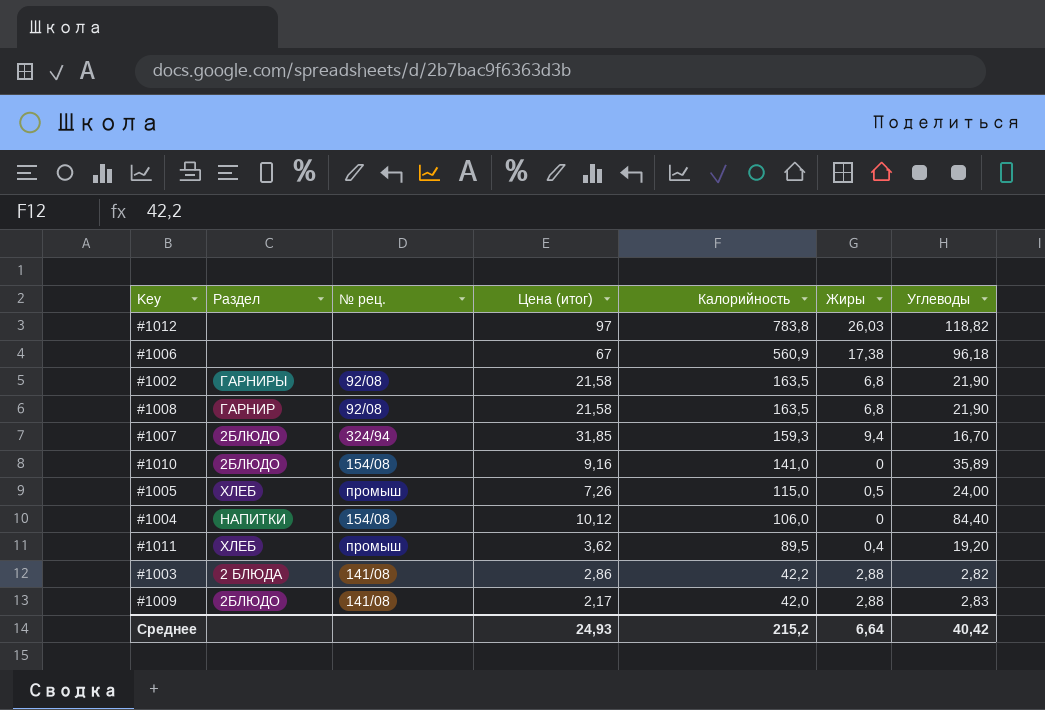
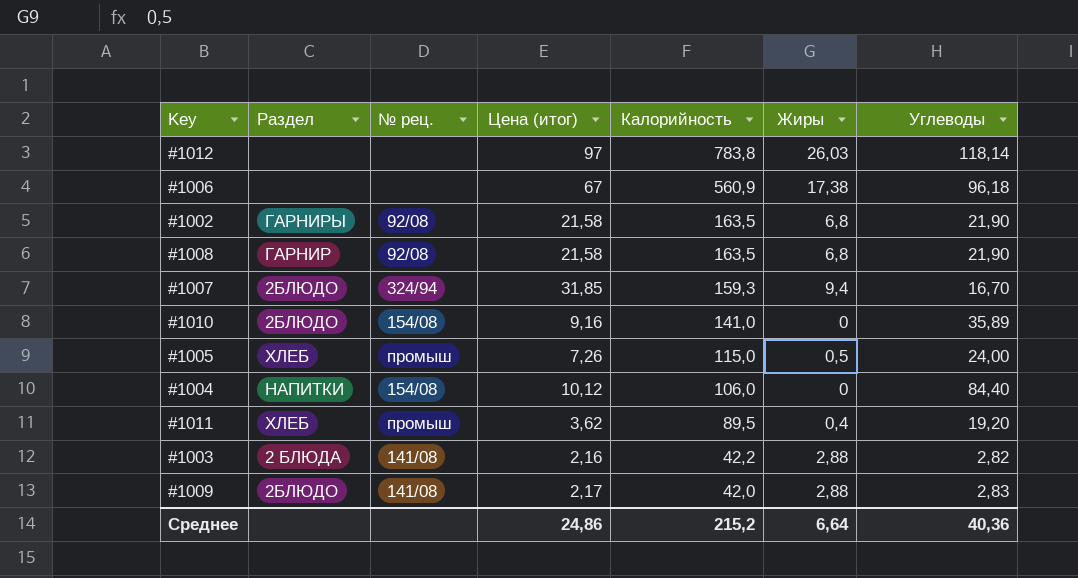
#1012 | Углеводы: 118,82 -> 118,14
#1003 | Цена (итог): 2,86 -> 2,16
Среднее | Цена (итог): 24,93 -> 24,86
Среднее | Углеводы: 40,42 -> 40,36

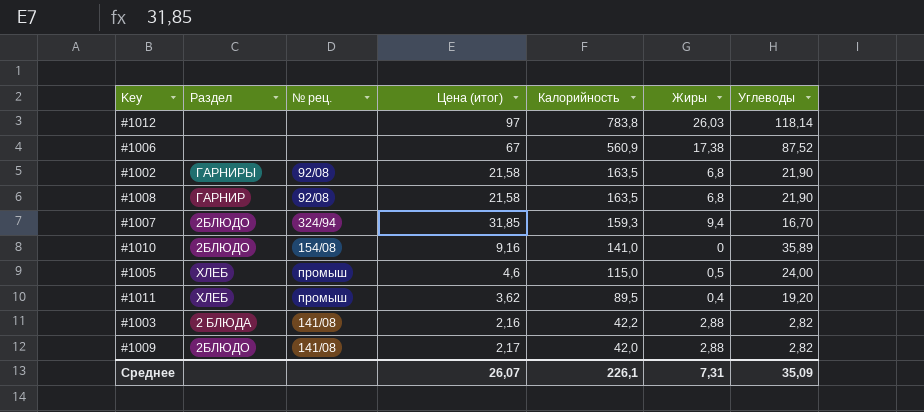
row #1004: НАПИТКИ | 154/08 | 10,12 | 106,0 | 0 | 84,40 -> none
#1006 | Углеводы: 96,18 -> 87,52
#1005 | Цена (итог): 7,26 -> 4,6
#1009 | Углеводы: 2,83 -> 2,82
Среднее | Цена (итог): 24,86 -> 26,07
Среднее | Калорийность: 215,2 -> 226,1
Среднее | Жиры: 6,64 -> 7,31
Среднее | Углеводы: 40,36 -> 35,09

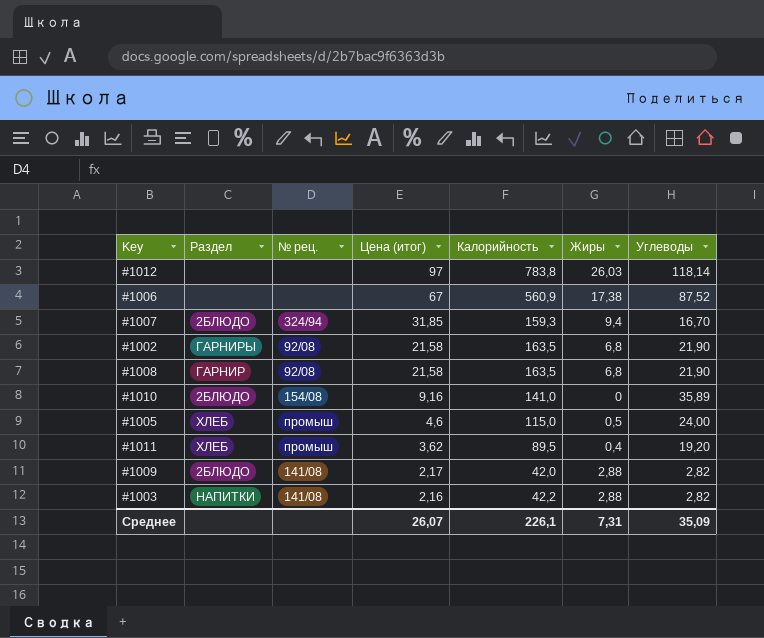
row order: Калорийность descending -> Цена (итог) descending
#1003 | Раздел: 2 БЛЮДА -> НАПИТКИ

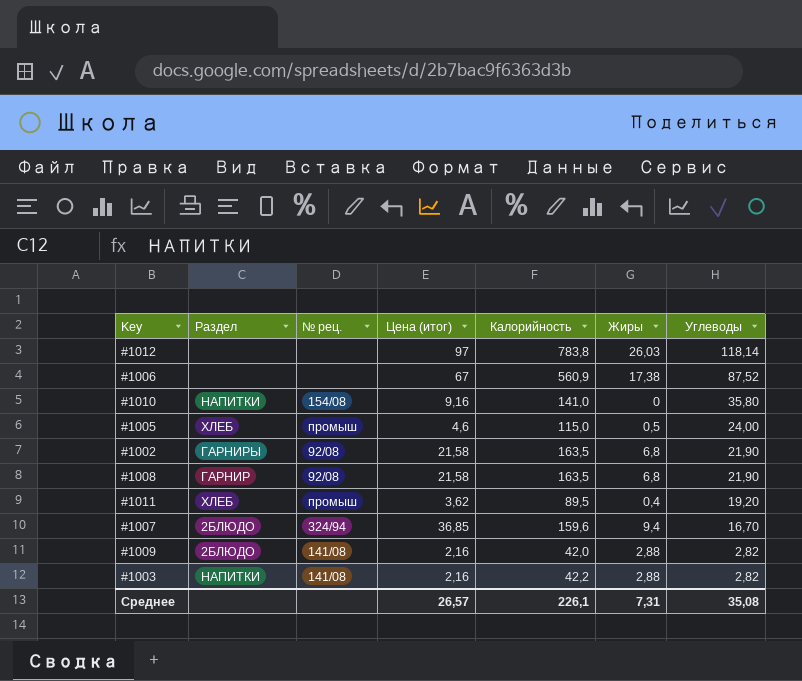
row order: Цена (итог) descending -> Углеводы descending
#1010 | Раздел: 2БЛЮДО -> НАПИТКИ
#1010 | Углеводы: 35,89 -> 35,80
#1007 | Цена (итог): 31,85 -> 36,85
#1007 | Калорийность: 159,3 -> 159,6
#1009 | Цена (итог): 2,17 -> 2,16
Среднее | Цена (итог): 26,07 -> 26,57
Среднее | Углеводы: 35,09 -> 35,08

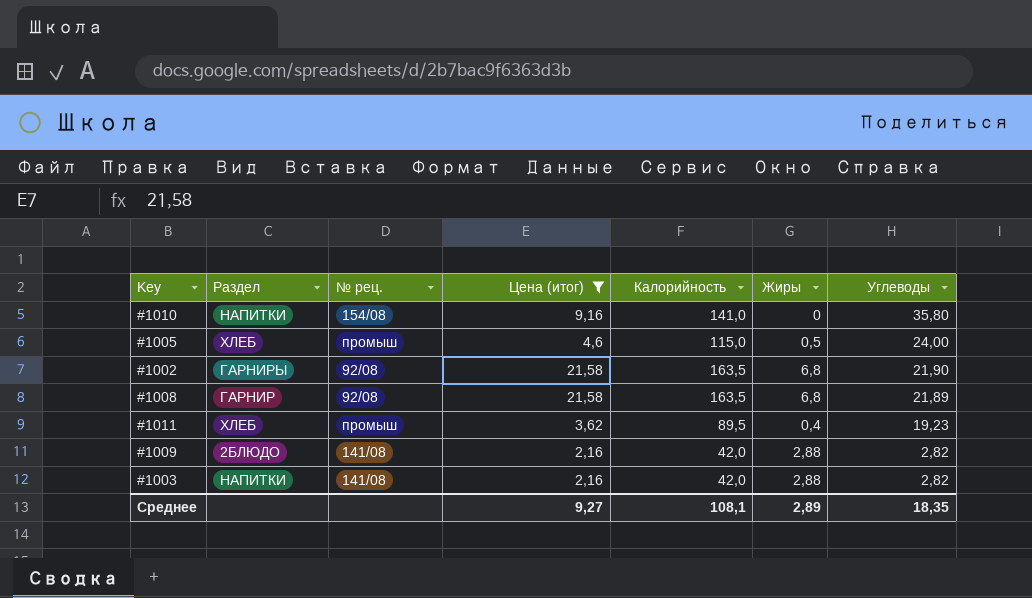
filter: none -> Цена (итог) <= 21,58
#1008 | Углеводы: 21,90 -> 21,89
#1011 | Углеводы: 19,20 -> 19,23
#1003 | Калорийность: 42,2 -> 42,0
Среднее | Цена (итог): 26,57 -> 9,27
Среднее | Калорийность: 226,1 -> 108,1
Среднее | Жиры: 7,31 -> 2,89
Среднее | Углеводы: 35,08 -> 18,35

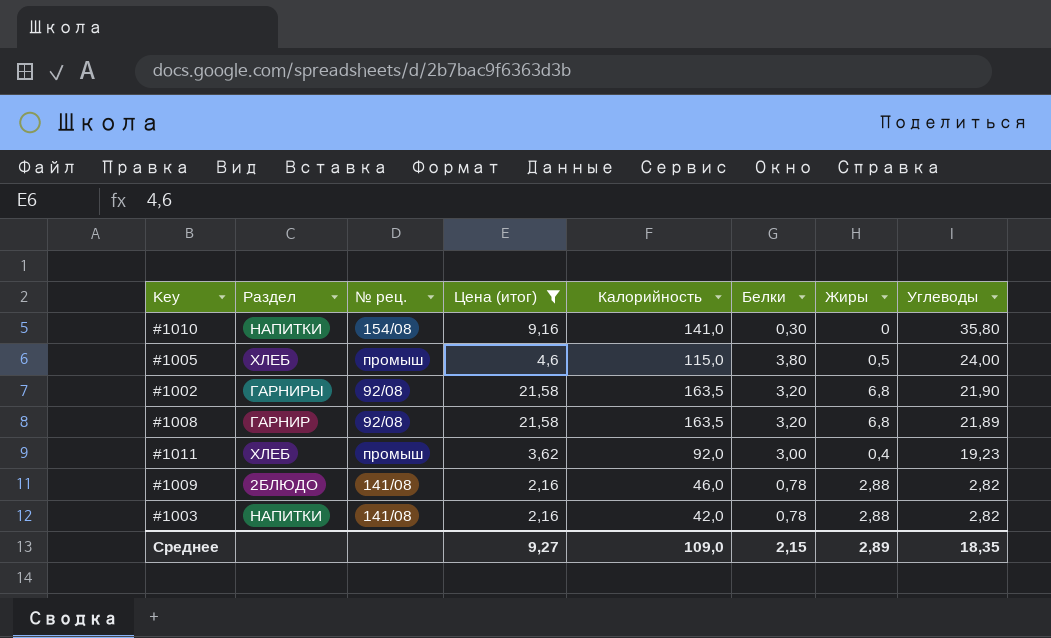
column Белки | position: none -> 6
#1011 | Калорийность: 89,5 -> 92,0
#1009 | Калорийность: 42,0 -> 46,0
Среднее | Калорийность: 108,1 -> 109,0

